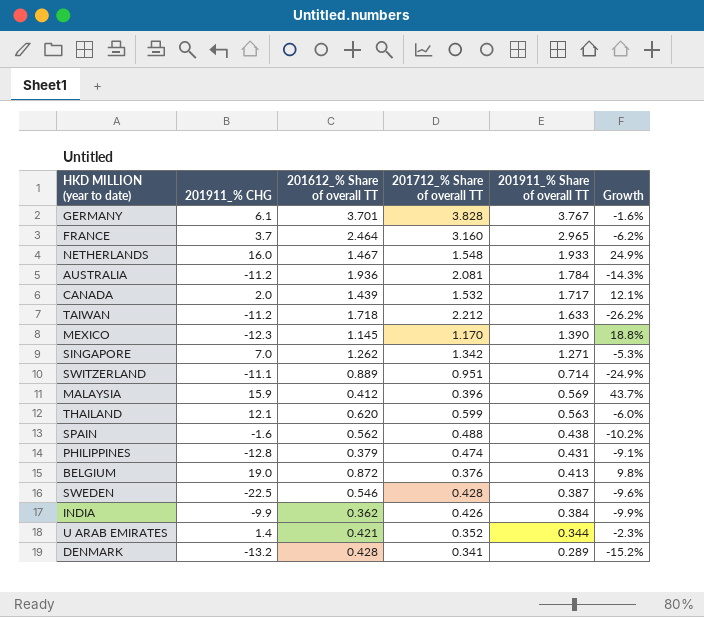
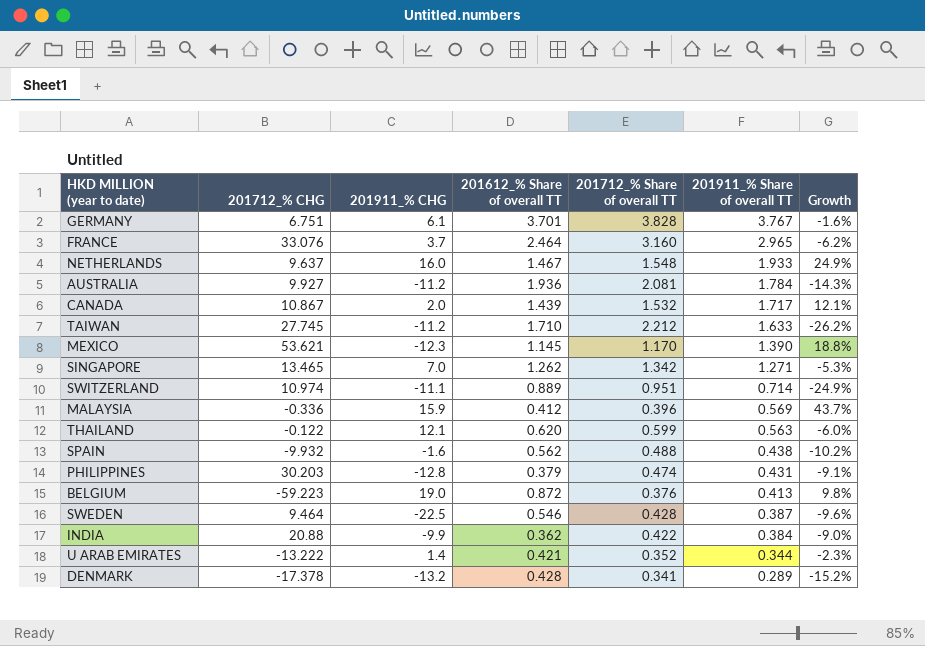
column 201712_% CHG | position: none -> 2
TAIWAN | 201612_% Share of overall TT: 1.718 -> 1.710
INDIA | 201712_% Share of overall TT: 0.426 -> 0.422
INDIA | Growth: -9.9% -> -9.0%

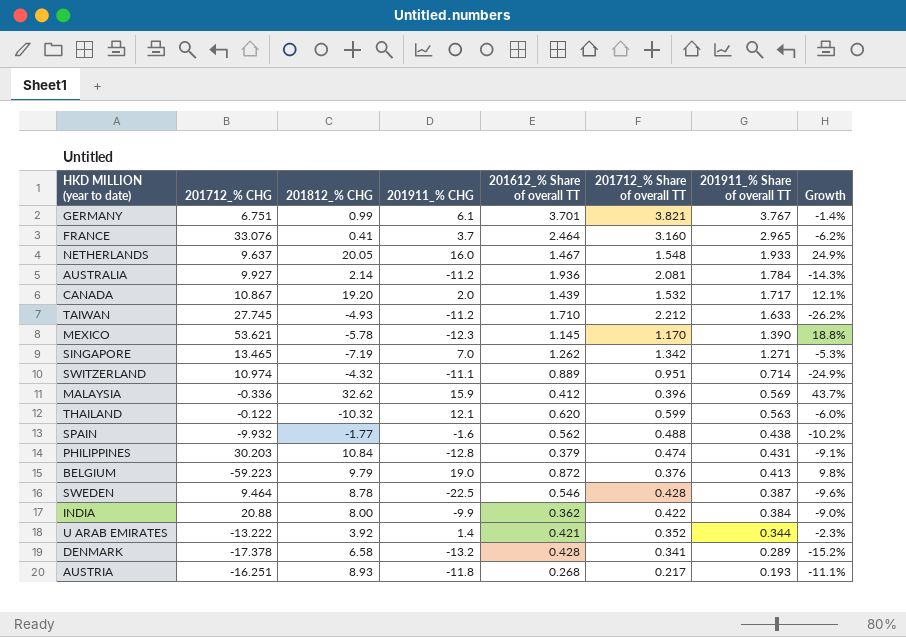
column 201812_% CHG | position: none -> 3
GERMANY | 201712_% Share of overall TT: 3.828 -> 3.821
GERMANY | Growth: -1.6% -> -1.4%
row AUSTRIA: none -> -16.251 | 8.93 | -11.8 | 0.268 | 0.217 | 0.193 | -11.1%

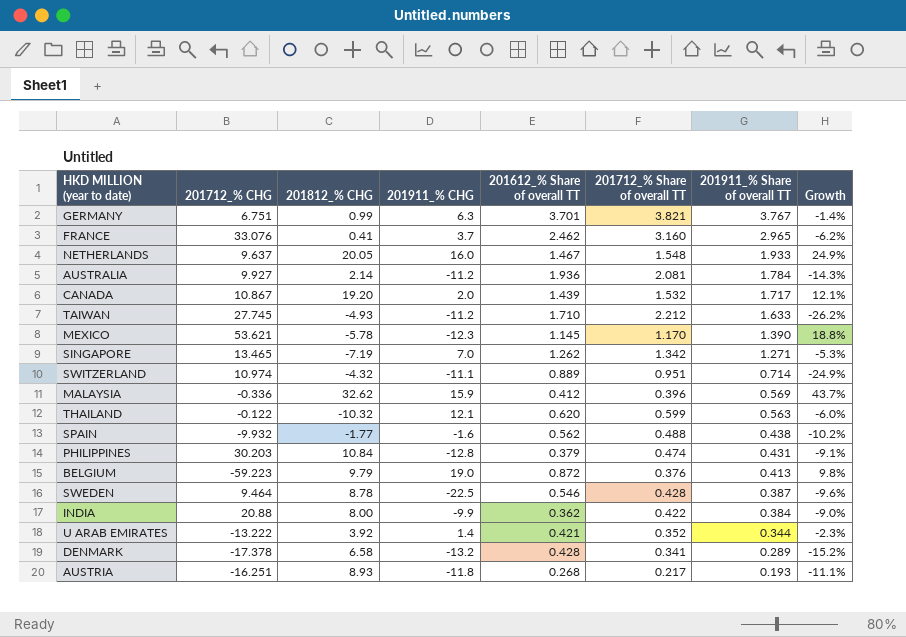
GERMANY | 201911_% CHG: 6.1 -> 6.3
FRANCE | 201612_% Share of overall TT: 2.464 -> 2.462

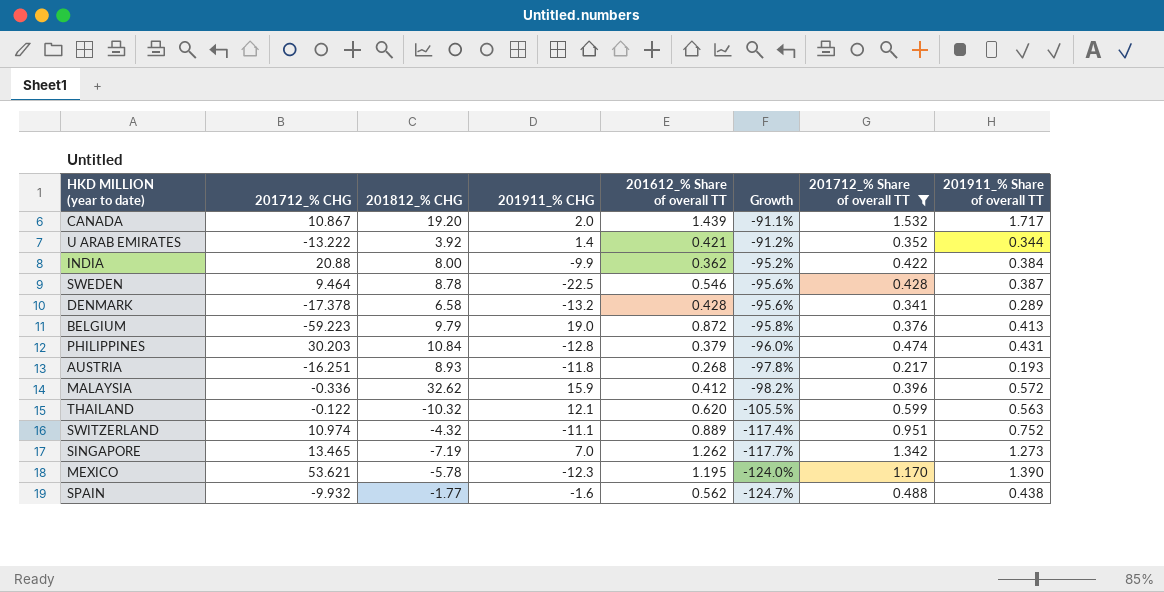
filter: none -> 201712_% Share of overall TT <= 1.532
row order: 201911_% Share of overall TT descending -> Growth descending
column Growth | formula: ([201911_% Share of overall TT] - [201712_% Share of overall TT]) / [201712_% Share of overall TT] -> ([201911_% Share of overall TT] - [201812_% CHG]) / [201812_% CHG]
column Growth | position: 8 -> 6
MALAYSIA | 201911_% Share of overall TT: 0.569 -> 0.572
SWITZERLAND | 201911_% Share of overall TT: 0.714 -> 0.752
SINGAPORE | 201911_% Share of overall TT: 1.271 -> 1.273
MEXICO | 201612_% Share of overall TT: 1.145 -> 1.195

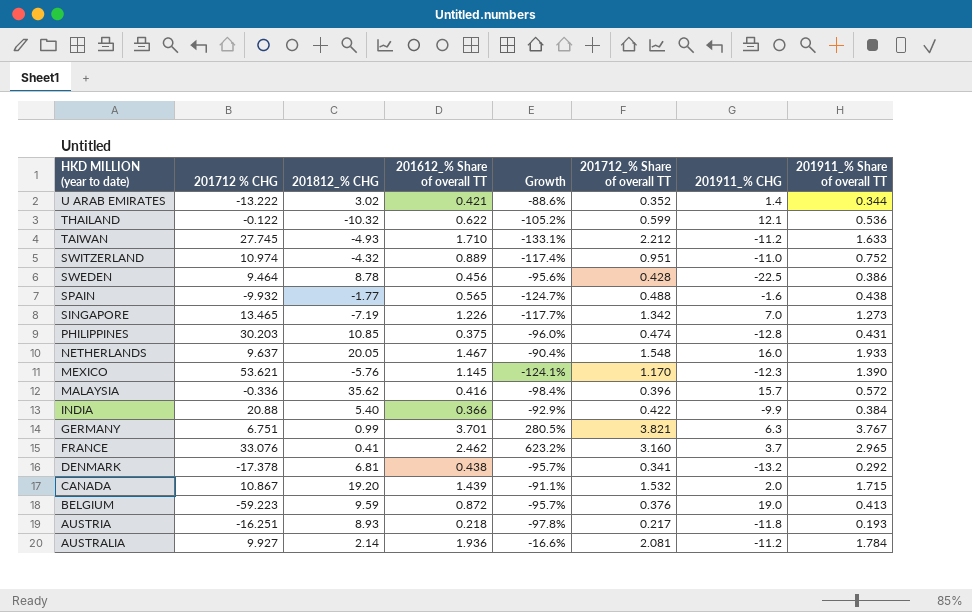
filter: 201712_% Share of overall TT <= 1.532 -> none
row order: Growth descending -> HKD MILLION (year to date) descending
column name: 201712_% CHG -> 201712 % CHG
column 201911_% CHG | position: 4 -> 7
U ARAB EMIRATES | 201812_% CHG: 3.92 -> 3.02
U ARAB EMIRATES | Growth: -91.2% -> -88.6%
THAILAND | 201612_% Share of overall TT: 0.620 -> 0.622
THAILAND | Growth: -105.5% -> -105.2%
THAILAND | 201911_% Share of overall TT: 0.563 -> 0.536
SWITZERLAND | 201911_% CHG: -11.1 -> -11.0
SWEDEN | 201612_% Share of overall TT: 0.546 -> 0.456
SWEDEN | 201911_% Share of overall TT: 0.387 -> 0.386
SPAIN | 201612_% Share of overall TT: 0.562 -> 0.565
SINGAPORE | 201612_% Share of overall TT: 1.262 -> 1.226
PHILIPPINES | 201812_% CHG: 10.84 -> 10.85
PHILIPPINES | 201612_% Share of overall TT: 0.379 -> 0.375
MEXICO | 201812_% CHG: -5.78 -> -5.76
MEXICO | 201612_% Share of overall TT: 1.195 -> 1.145
MEXICO | Growth: -124.0% -> -124.1%
MALAYSIA | 201812_% CHG: 32.62 -> 35.62
MALAYSIA | 201612_% Share of overall TT: 0.412 -> 0.416
MALAYSIA | Growth: -98.2% -> -98.4%
MALAYSIA | 201911_% CHG: 15.9 -> 15.7
INDIA | 201812_% CHG: 8.00 -> 5.40
INDIA | 201612_% Share of overall TT: 0.362 -> 0.366
INDIA | Growth: -95.2% -> -92.9%
DENMARK | 201812_% CHG: 6.58 -> 6.81
DENMARK | 201612_% Share of overall TT: 0.428 -> 0.438
DENMARK | Growth: -95.6% -> -95.7%
DENMARK | 201911_% Share of overall TT: 0.289 -> 0.292
CANADA | 201911_% Share of overall TT: 1.717 -> 1.715
BELGIUM | 201812_% CHG: 9.79 -> 9.59
BELGIUM | Growth: -95.8% -> -95.7%
AUSTRIA | 201612_% Share of overall TT: 0.268 -> 0.218

